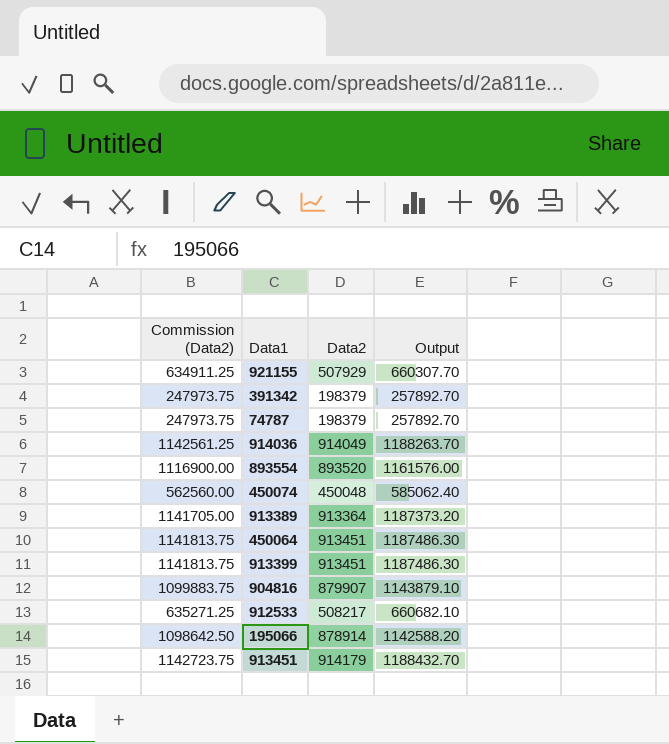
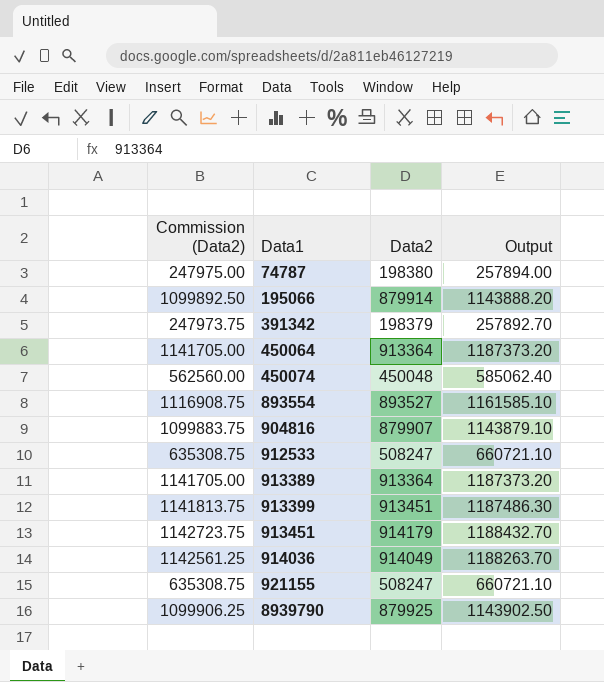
row order: none -> Data1 ascending
74787 | Commission (Data2): 247973.75 -> 247975.00
74787 | Data2: 198379 -> 198380
74787 | Output: 257892.70 -> 257894.00
195066 | Commission (Data2): 1098642.50 -> 1099892.50
195066 | Data2: 878914 -> 879914
195066 | Output: 1142588.20 -> 1143888.20
450064 | Commission (Data2): 1141813.75 -> 1141705.00
450064 | Data2: 913451 -> 913364
450064 | Output: 1187486.30 -> 1187373.20
893554 | Commission (Data2): 1116900.00 -> 1116908.75
893554 | Data2: 893520 -> 893527
893554 | Output: 1161576.00 -> 1161585.10
912533 | Commission (Data2): 635271.25 -> 635308.75
912533 | Data2: 508217 -> 508247
912533 | Output: 660682.10 -> 660721.10
921155 | Commission (Data2): 634911.25 -> 635308.75
921155 | Data2: 507929 -> 508247
921155 | Output: 660307.70 -> 660721.10
row 8939790: none -> 1099906.25 | 879925 | 1143902.50

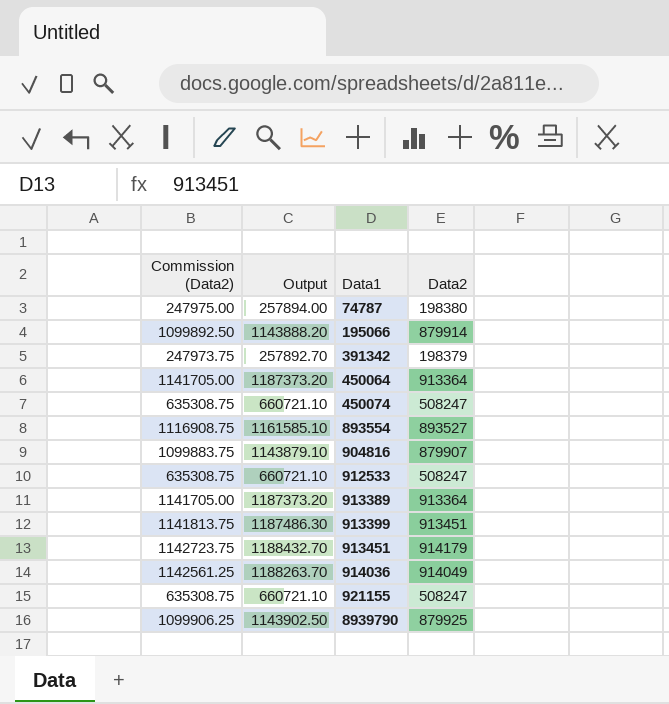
column Output | position: 4 -> 2
450074 | Commission (Data2): 562560.00 -> 635308.75
450074 | Output: 585062.40 -> 660721.10
450074 | Data2: 450048 -> 508247

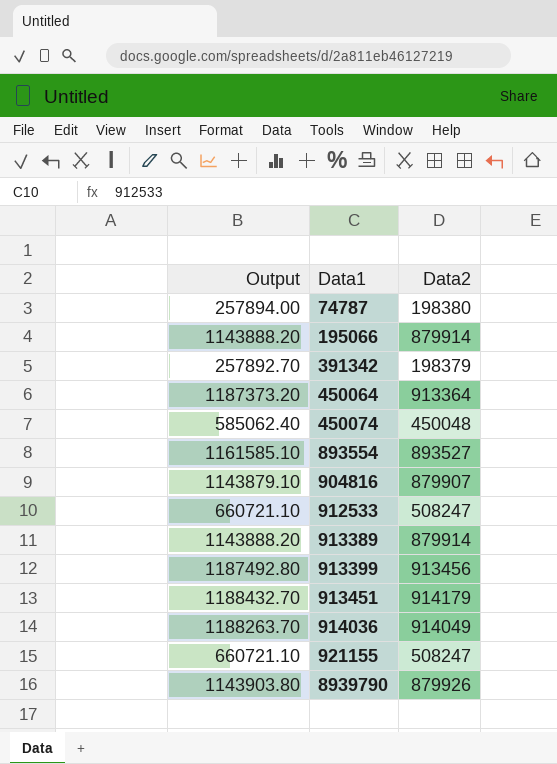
column Commission (Data2) | formula: [Data2] * 1.25 -> none
450074 | Output: 660721.10 -> 585062.40
450074 | Data2: 508247 -> 450048
913389 | Output: 1187373.20 -> 1143888.20
913389 | Data2: 913364 -> 879914
913399 | Output: 1187486.30 -> 1187492.80
913399 | Data2: 913451 -> 913456
8939790 | Output: 1143902.50 -> 1143903.80
8939790 | Data2: 879925 -> 879926

